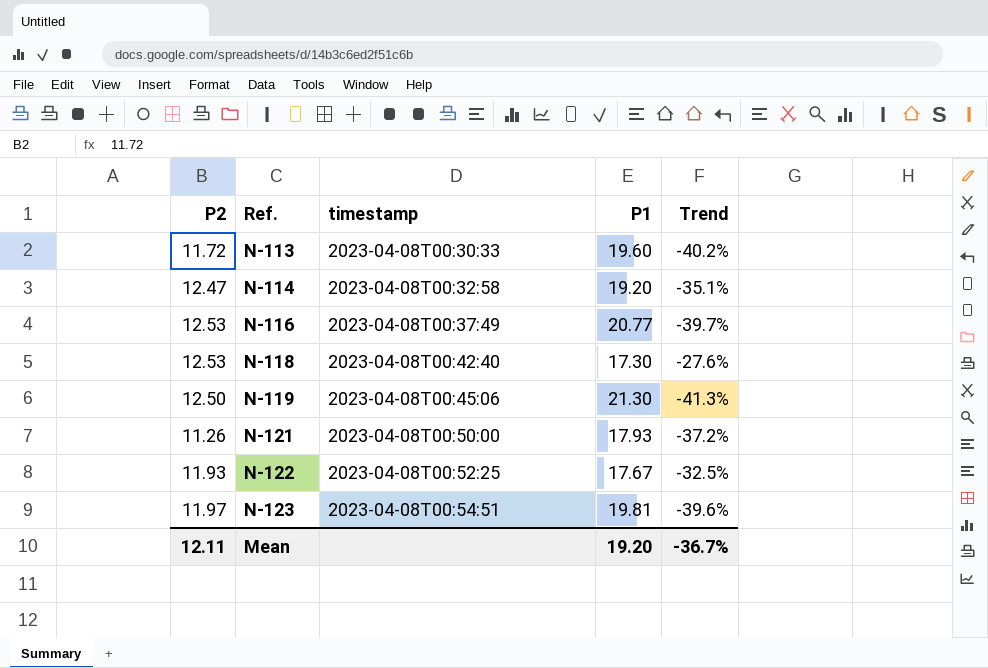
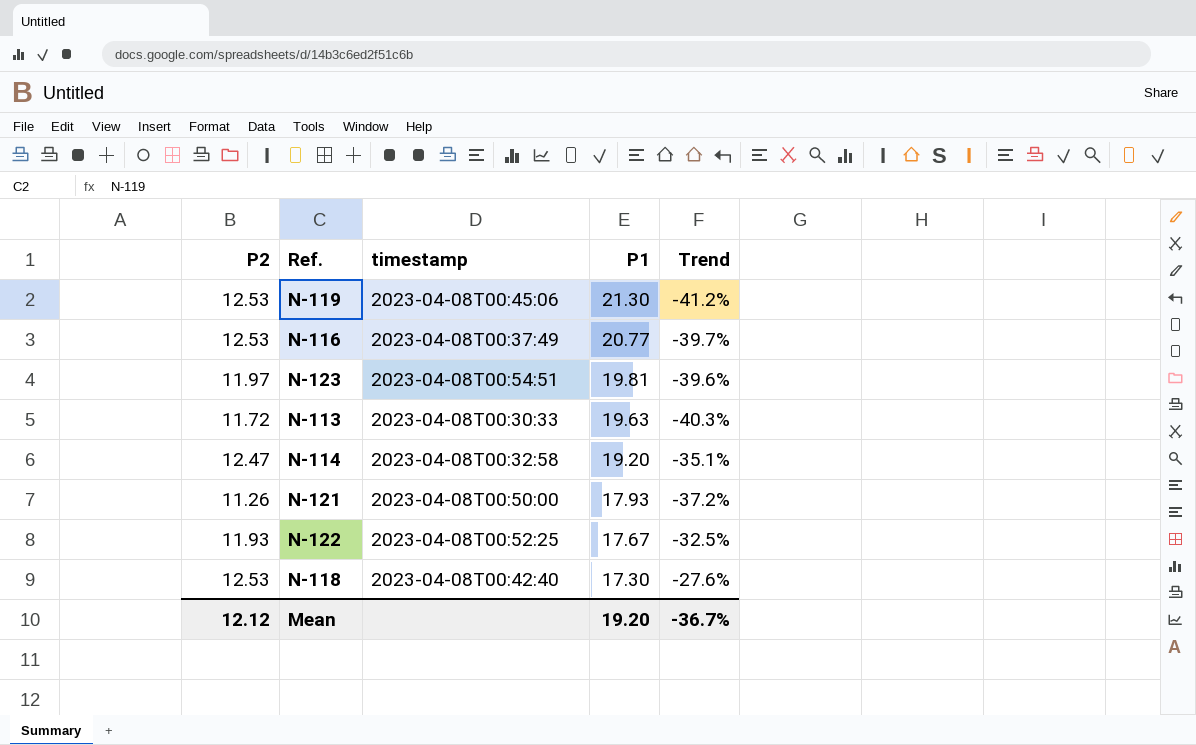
row order: Ref. ascending -> P1 descending
N-119 | P2: 12.50 -> 12.53
N-119 | Trend: -41.3% -> -41.2%
N-113 | P1: 19.60 -> 19.63
N-113 | Trend: -40.2% -> -40.3%
Mean | P2: 12.11 -> 12.12

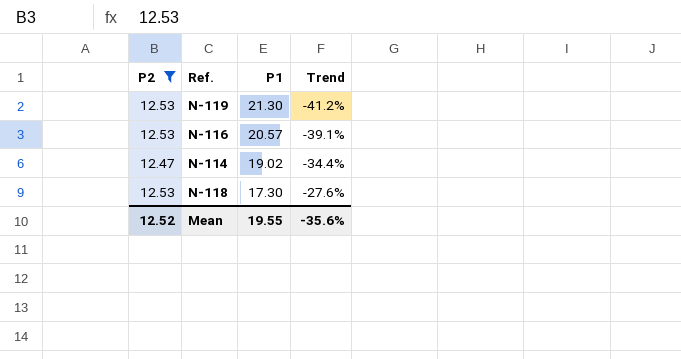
filter: none -> P2 >= 12.47
column timestamp | position: 3 -> none
N-116 | P1: 20.77 -> 20.57
N-116 | Trend: -39.7% -> -39.1%
N-114 | P1: 19.20 -> 19.02
N-114 | Trend: -35.1% -> -34.4%
Mean | P2: 12.12 -> 12.52
Mean | P1: 19.20 -> 19.55
Mean | Trend: -36.7% -> -35.6%

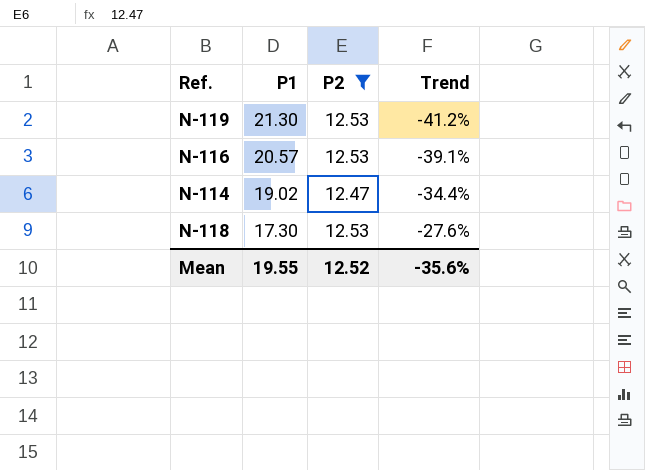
column P2 | position: 1 -> 3

